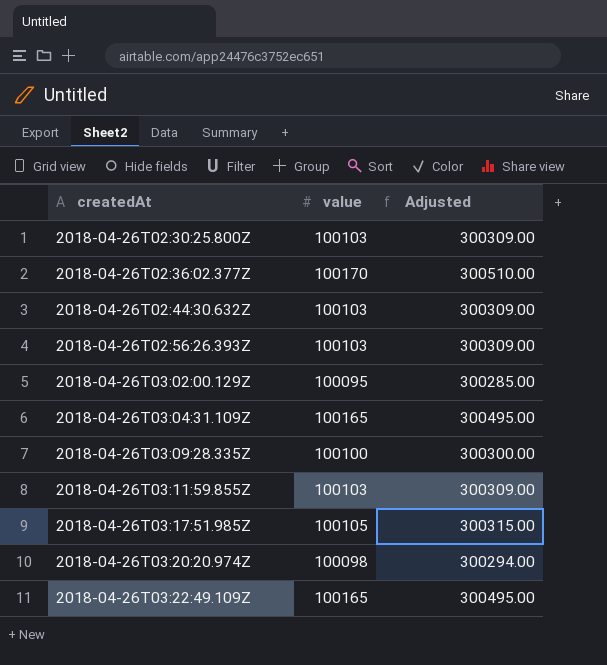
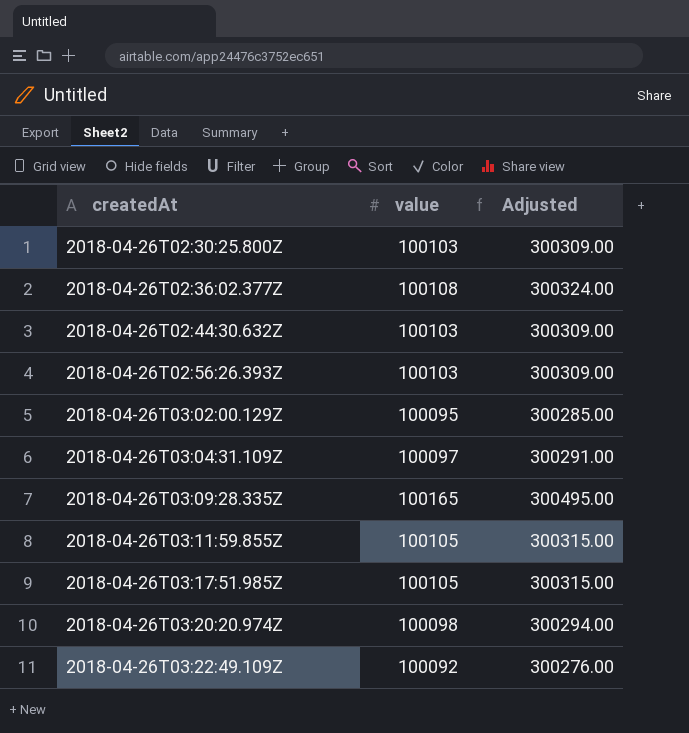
2018-04-26T02:36:02.377Z | value: 100170 -> 100108
2018-04-26T02:36:02.377Z | Adjusted: 300510.00 -> 300324.00
2018-04-26T03:04:31.109Z | value: 100165 -> 100097
2018-04-26T03:04:31.109Z | Adjusted: 300495.00 -> 300291.00
2018-04-26T03:09:28.335Z | value: 100100 -> 100165
2018-04-26T03:09:28.335Z | Adjusted: 300300.00 -> 300495.00
2018-04-26T03:11:59.855Z | value: 100103 -> 100105
2018-04-26T03:11:59.855Z | Adjusted: 300309.00 -> 300315.00
2018-04-26T03:22:49.109Z | value: 100165 -> 100092
2018-04-26T03:22:49.109Z | Adjusted: 300495.00 -> 300276.00

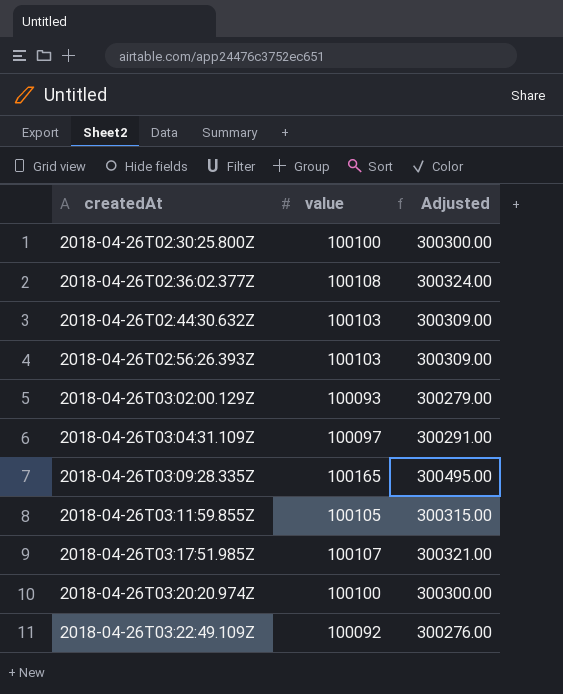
2018-04-26T02:30:25.800Z | value: 100103 -> 100100
2018-04-26T02:30:25.800Z | Adjusted: 300309.00 -> 300300.00
2018-04-26T03:02:00.129Z | value: 100095 -> 100093
2018-04-26T03:02:00.129Z | Adjusted: 300285.00 -> 300279.00
2018-04-26T03:17:51.985Z | value: 100105 -> 100107
2018-04-26T03:17:51.985Z | Adjusted: 300315.00 -> 300321.00
2018-04-26T03:20:20.974Z | value: 100098 -> 100100
2018-04-26T03:20:20.974Z | Adjusted: 300294.00 -> 300300.00

